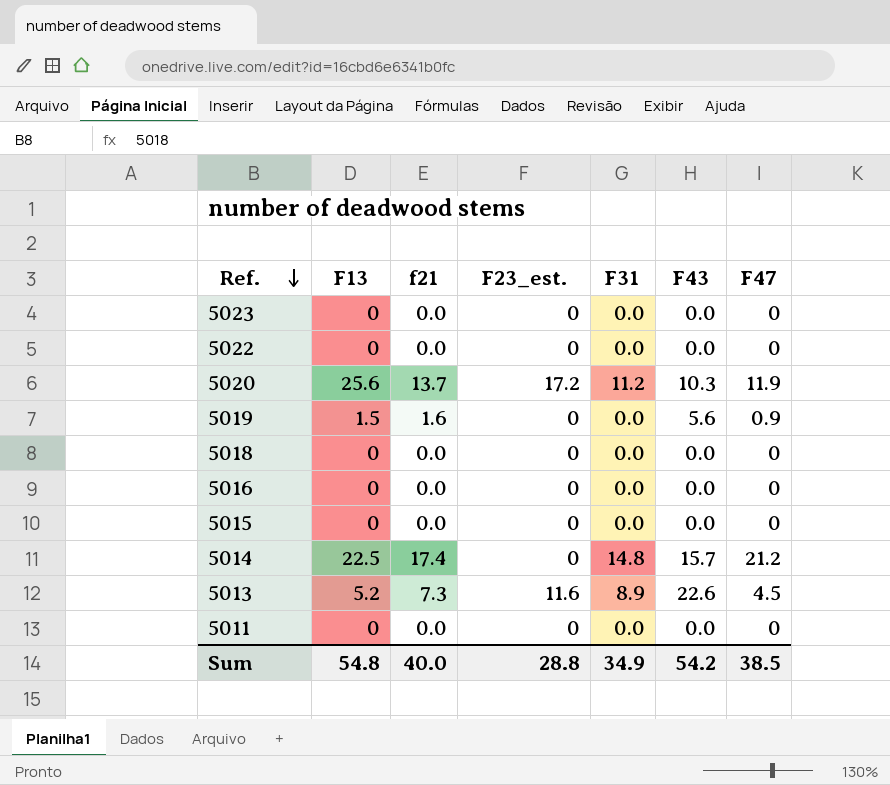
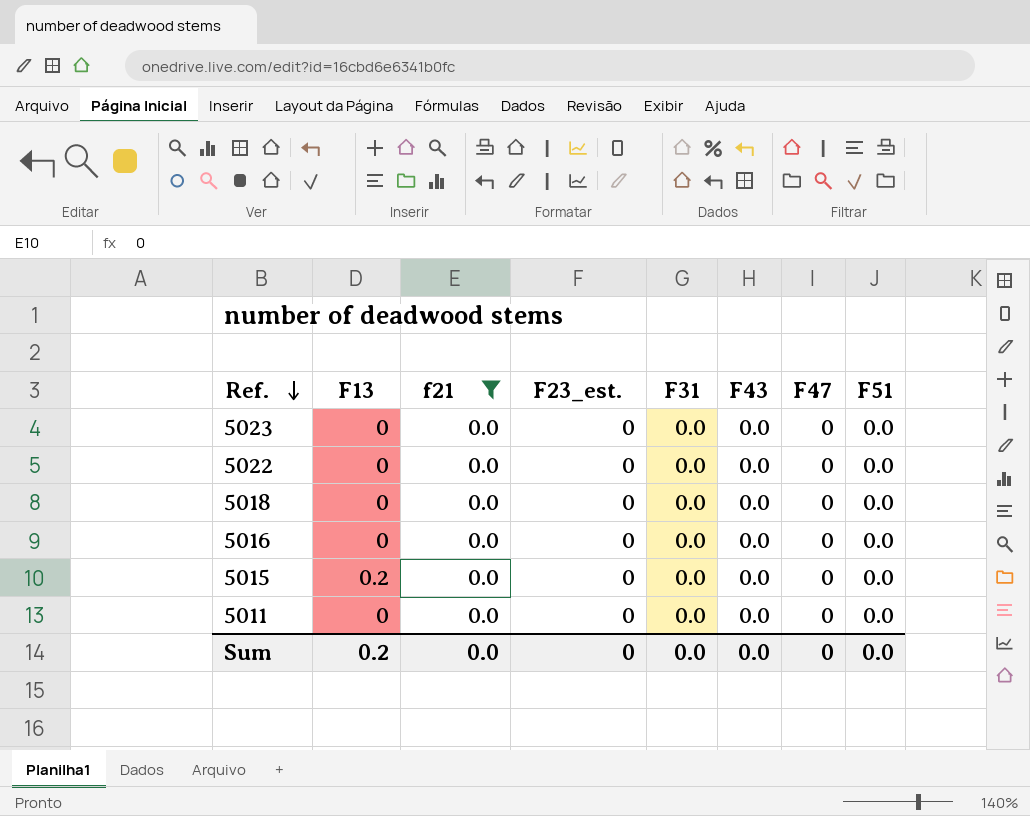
filter: none -> f21 = 0.0
column F51 | position: none -> 8
5015 | F13: 0 -> 0.2
Sum | F13: 54.8 -> 0.2
Sum | f21: 40.0 -> 0.0
Sum | F23_est.: 28.8 -> 0
Sum | F31: 34.9 -> 0.0
Sum | F43: 54.2 -> 0.0
Sum | F47: 38.5 -> 0

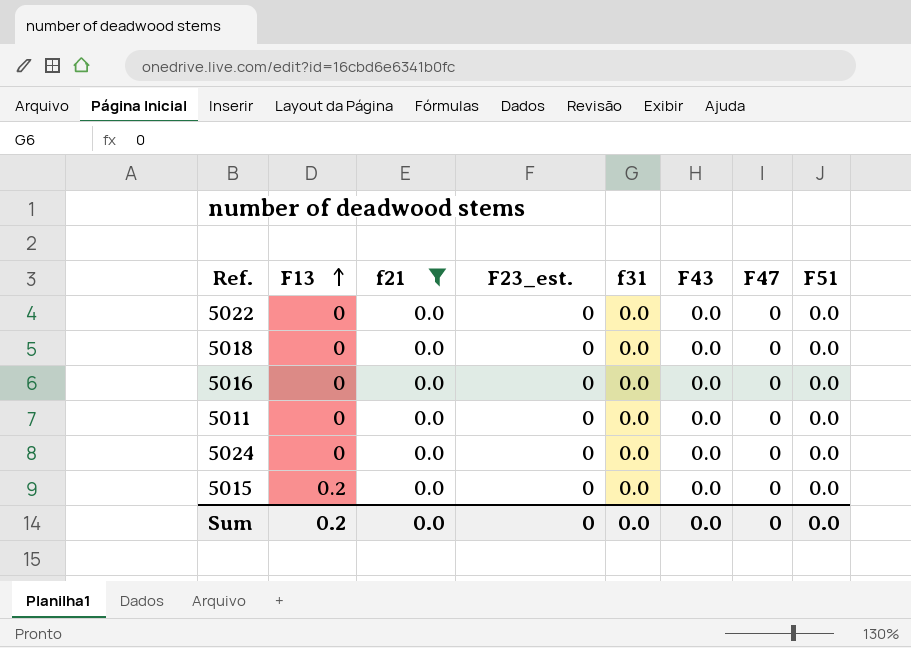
row order: Ref. descending -> F13 ascending
column name: F31 -> f31
row 5023: 0 | 0.0 | 0 | 0.0 | 0.0 | 0 | 0.0 -> none
row 5024: none -> 0 | 0.0 | 0 | 0.0 | 0.0 | 0 | 0.0

